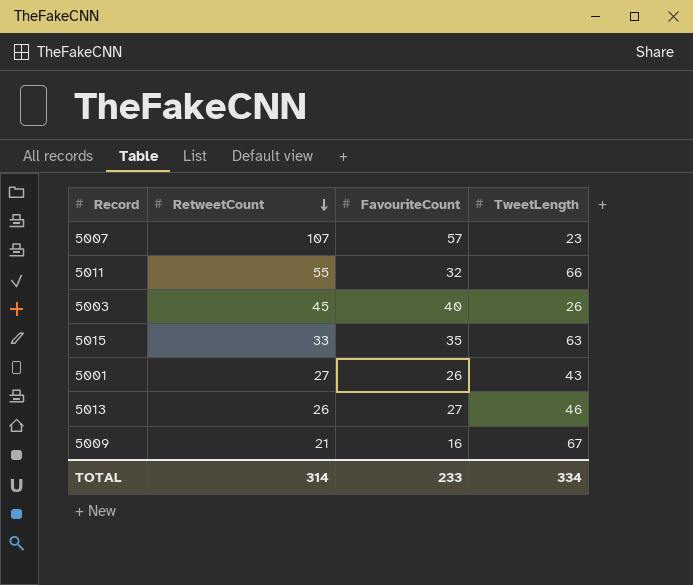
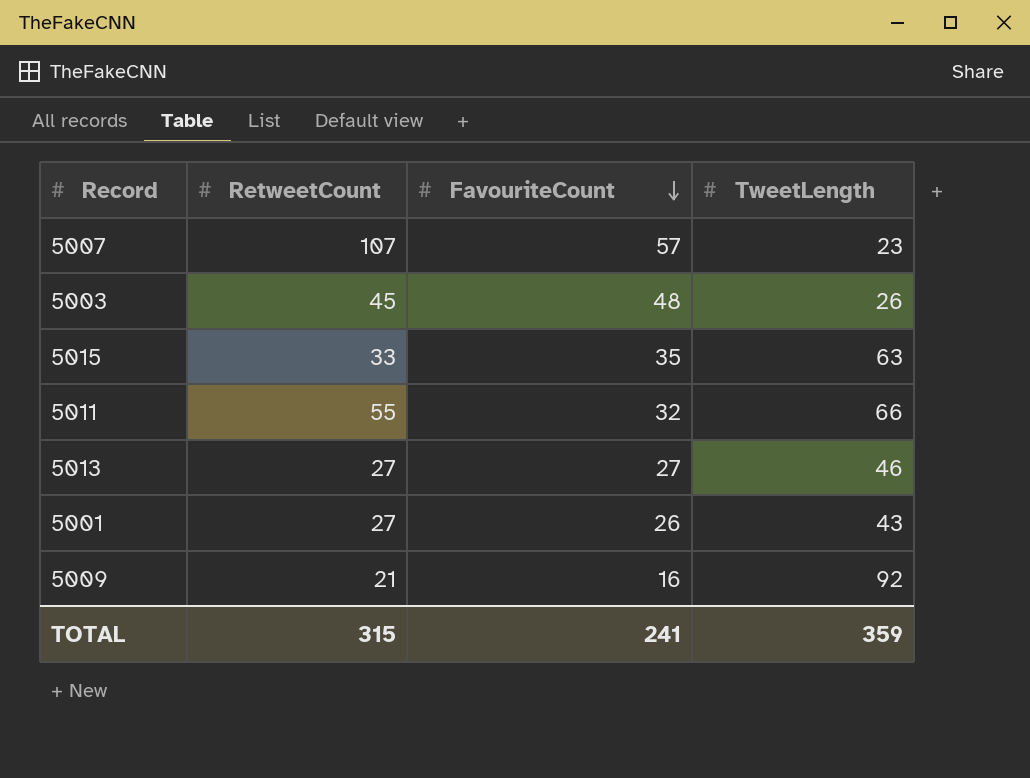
row order: RetweetCount descending -> FavouriteCount descending
5003 | FavouriteCount: 40 -> 48
5013 | RetweetCount: 26 -> 27
5009 | TweetLength: 67 -> 92
TOTAL | RetweetCount: 314 -> 315
TOTAL | FavouriteCount: 233 -> 241
TOTAL | TweetLength: 334 -> 359

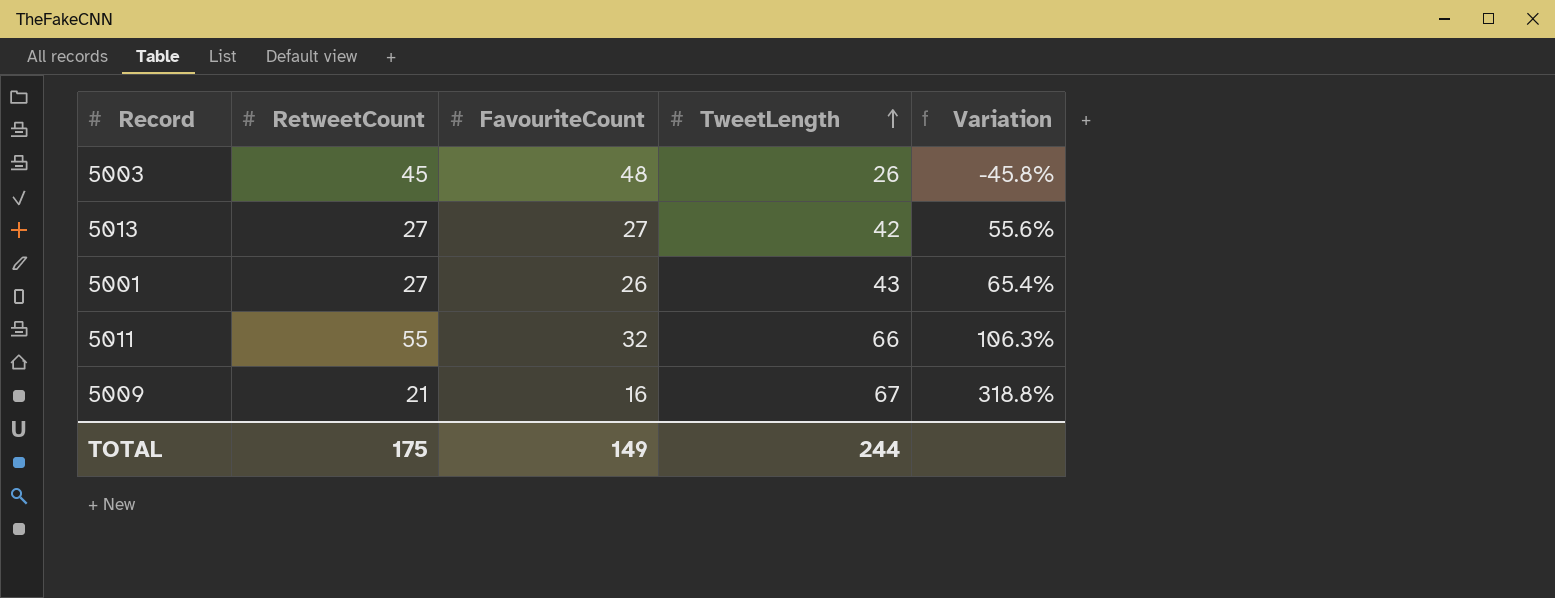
row order: FavouriteCount descending -> TweetLength ascending
column Variation | formula: none -> ([TweetLength] - [FavouriteCount]) / [FavouriteCount]
row 5007: 107 | 57 | 23 -> none
row 5015: 33 | 35 | 63 -> none
5013 | TweetLength: 46 -> 42
5009 | TweetLength: 92 -> 67
TOTAL | RetweetCount: 315 -> 175
TOTAL | FavouriteCount: 241 -> 149
TOTAL | TweetLength: 359 -> 244

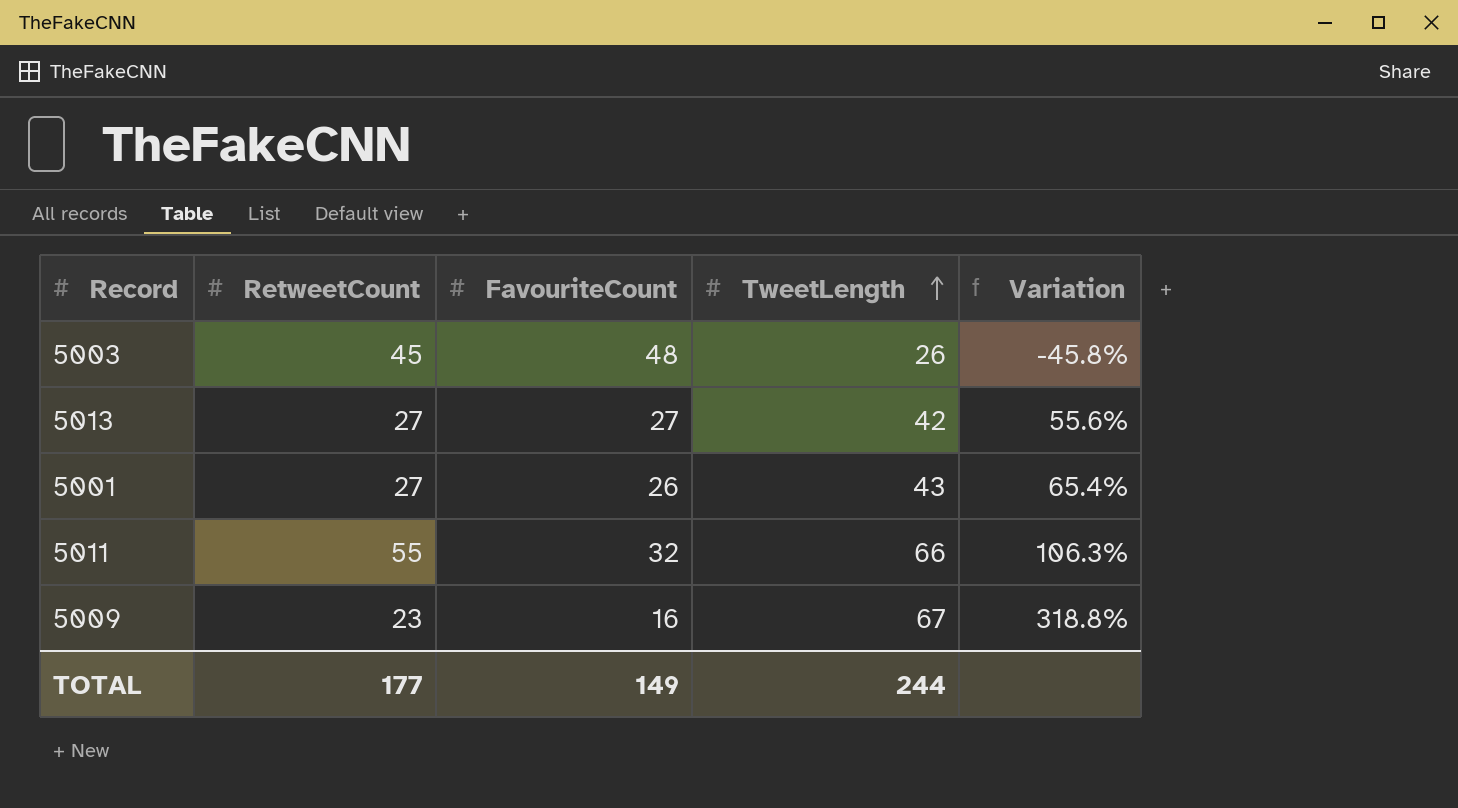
5009 | RetweetCount: 21 -> 23
TOTAL | RetweetCount: 175 -> 177

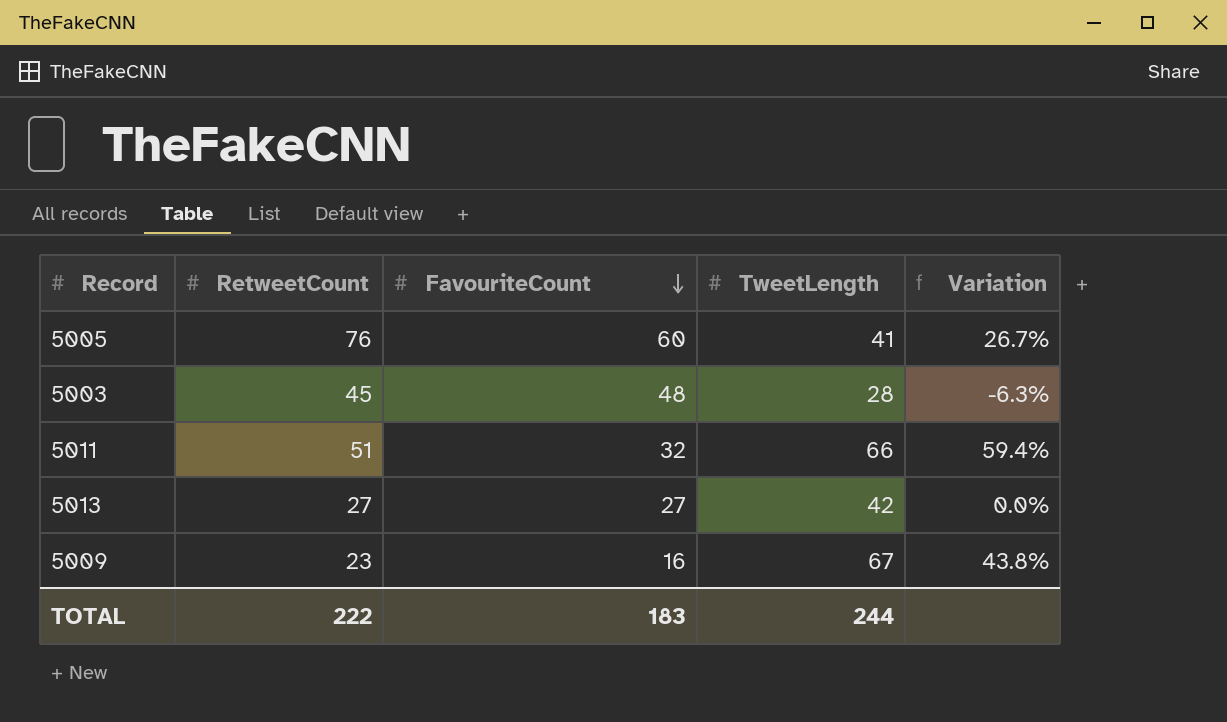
row order: TweetLength ascending -> FavouriteCount descending
column Variation | formula: ([TweetLength] - [FavouriteCount]) / [FavouriteCount] -> ([RetweetCount] - [FavouriteCount]) / [FavouriteCount]
row 5001: 27 | 26 | 43 | 65.4% -> none
row 5005: none -> 76 | 60 | 41 | 26.7%
5003 | TweetLength: 26 -> 28
5011 | RetweetCount: 55 -> 51
TOTAL | RetweetCount: 177 -> 222
TOTAL | FavouriteCount: 149 -> 183

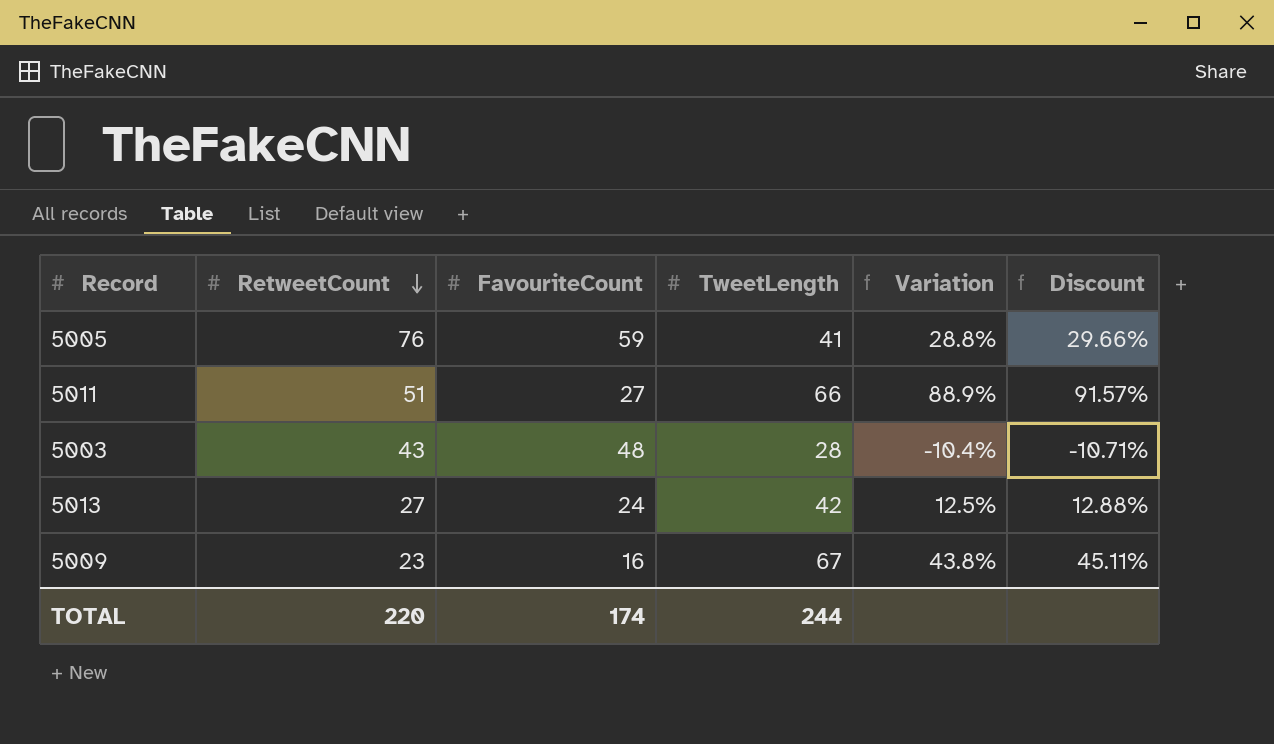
row order: FavouriteCount descending -> RetweetCount descending
column Discount | formula: none -> [Variation] * 1.03
5005 | FavouriteCount: 60 -> 59
5005 | Variation: 26.7% -> 28.8%
5011 | FavouriteCount: 32 -> 27
5011 | Variation: 59.4% -> 88.9%
5003 | RetweetCount: 45 -> 43
5003 | Variation: -6.3% -> -10.4%
5013 | FavouriteCount: 27 -> 24
5013 | Variation: 0.0% -> 12.5%
TOTAL | RetweetCount: 222 -> 220
TOTAL | FavouriteCount: 183 -> 174

